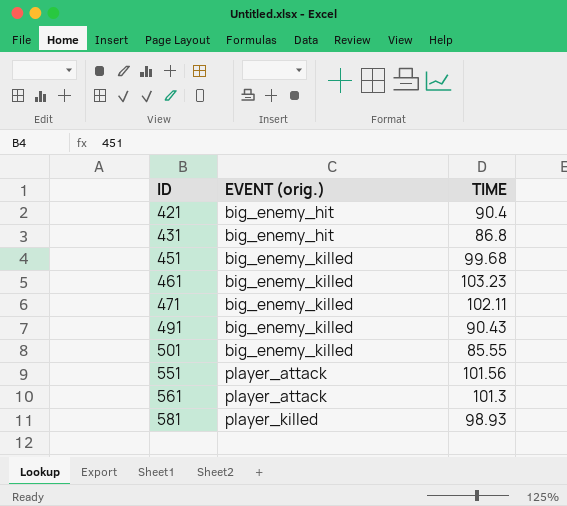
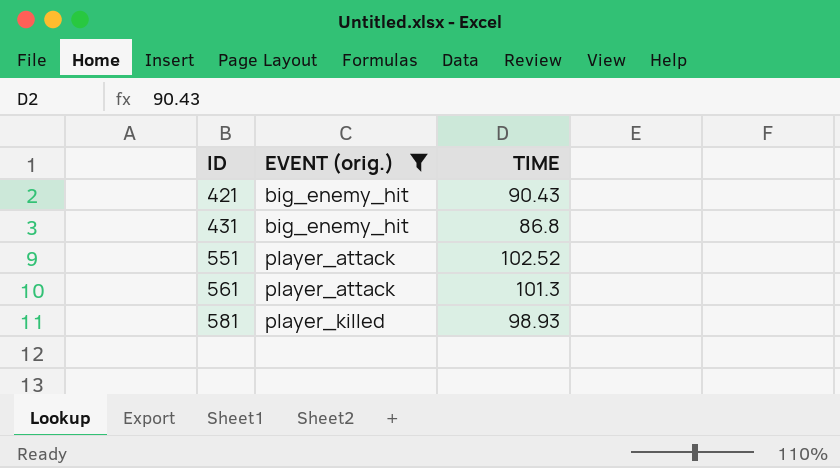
filter: none -> EVENT (orig.) != big_enemy_killed
421 | TIME: 90.4 -> 90.43
551 | TIME: 101.56 -> 102.52

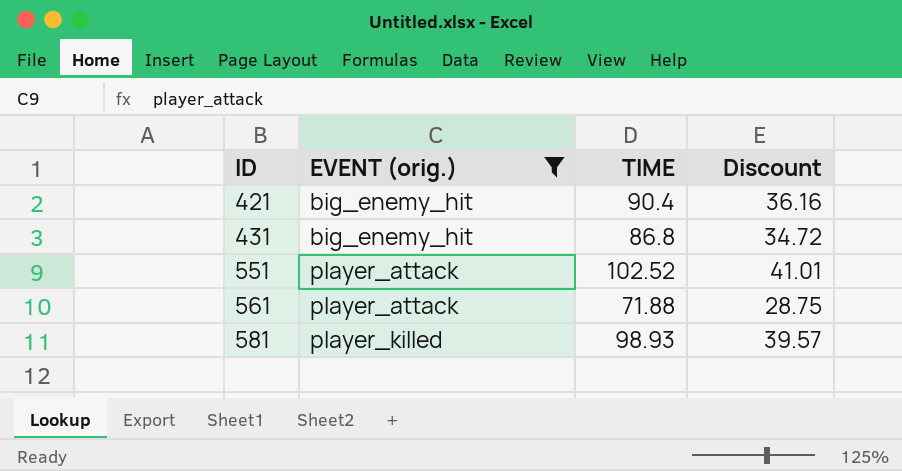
column Discount | formula: none -> [TIME] * 0.4
421 | TIME: 90.43 -> 90.4
561 | TIME: 101.3 -> 71.88

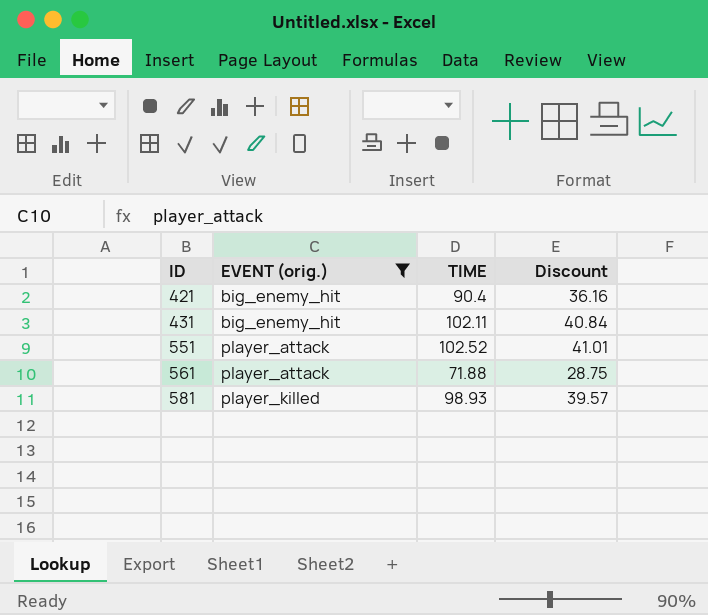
431 | TIME: 86.8 -> 102.11
431 | Discount: 34.72 -> 40.84

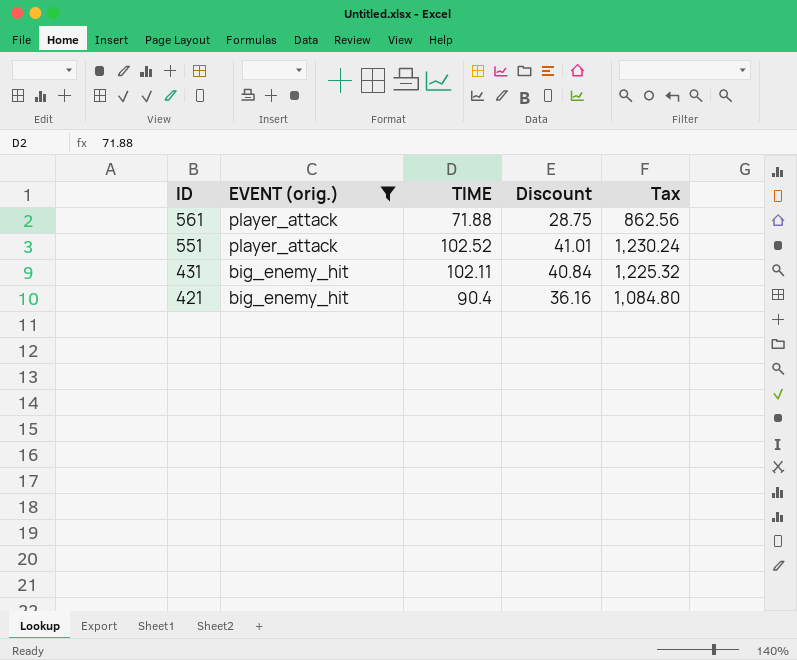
row order: ID ascending -> ID descending
column Tax | formula: none -> [TIME] * 12
row 581: player_killed | 98.93 | 39.57 -> none

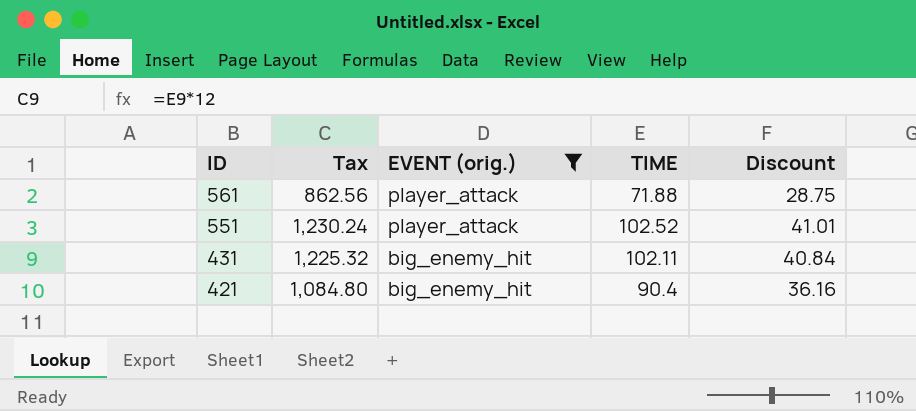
column Tax | position: 5 -> 2

